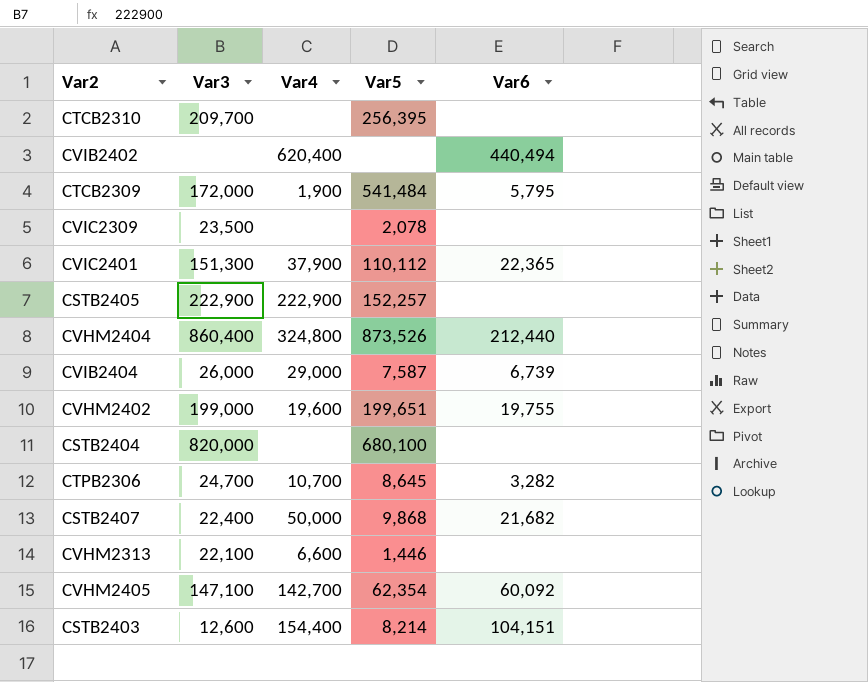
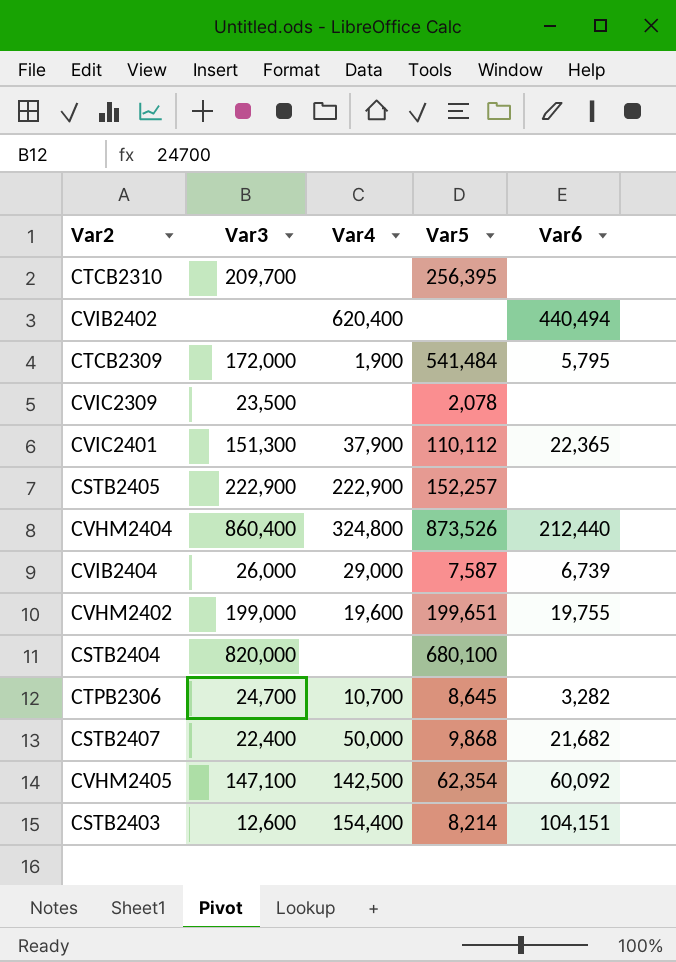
row CVHM2313: 22,100 | 6,600 | 1,446 | none -> none
CVHM2405 | Var4: 142,700 -> 142,500

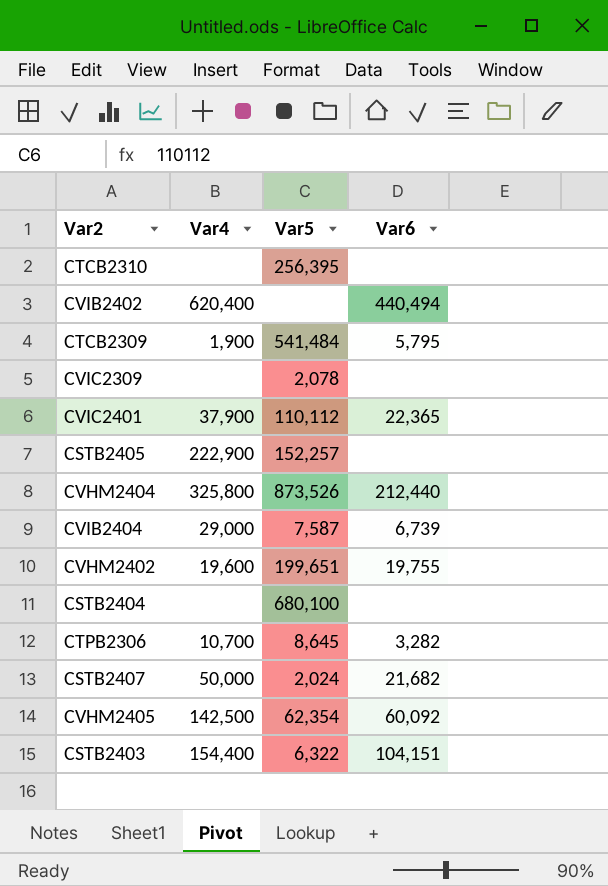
column Var3 | position: 2 -> none
CVHM2404 | Var4: 324,800 -> 325,800
CSTB2407 | Var5: 9,868 -> 2,024
CSTB2403 | Var5: 8,214 -> 6,322

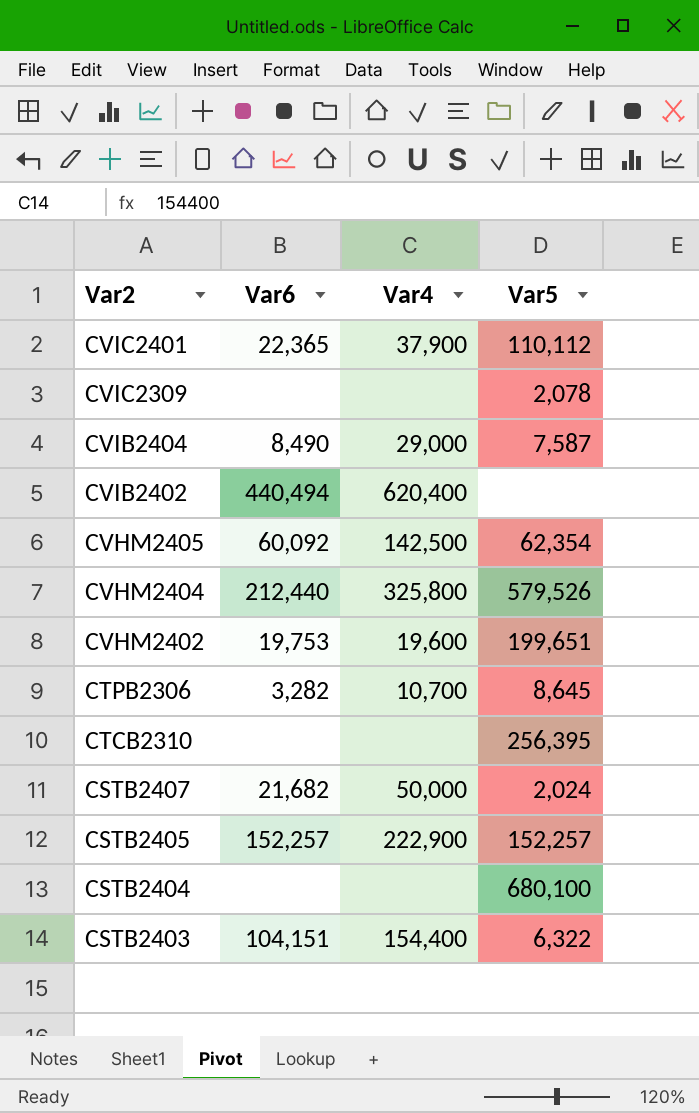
row order: none -> Var2 descending
column Var6 | position: 4 -> 2
row CTCB2309: 1,900 | 541,484 | 5,795 -> none
CVIB2404 | Var6: 6,739 -> 8,490
CVHM2404 | Var5: 873,526 -> 579,526
CVHM2402 | Var6: 19,755 -> 19,753
CSTB2405 | Var6: none -> 152,257

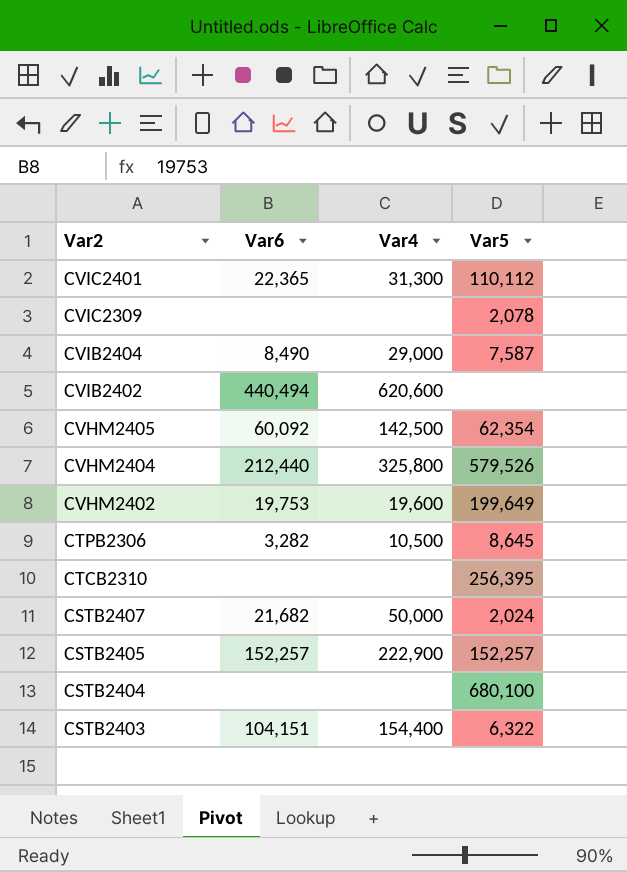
CVIC2401 | Var4: 37,900 -> 31,300
CVIB2402 | Var4: 620,400 -> 620,600
CVHM2402 | Var5: 199,651 -> 199,649
CTPB2306 | Var4: 10,700 -> 10,500

